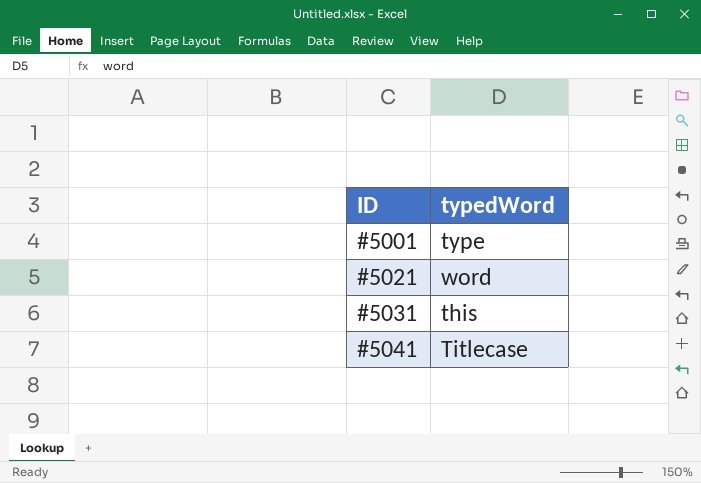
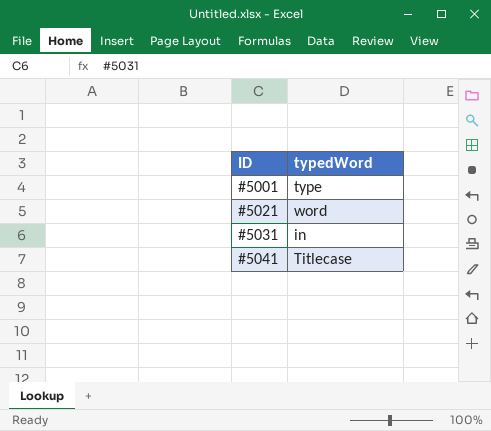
#5031 | typedWord: this -> in

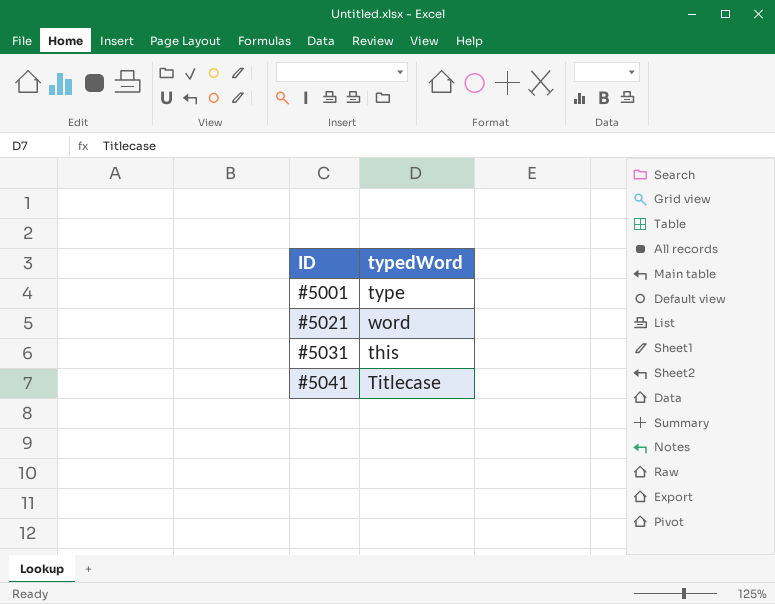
#5031 | typedWord: in -> this

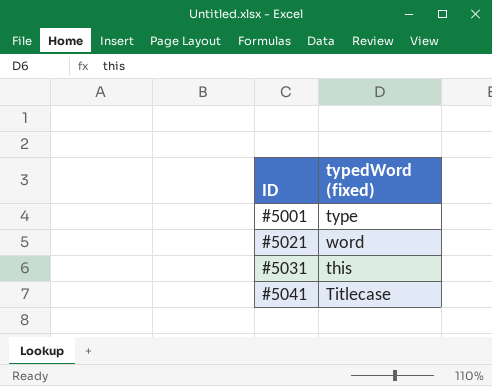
column name: typedWord -> typedWord (fixed)

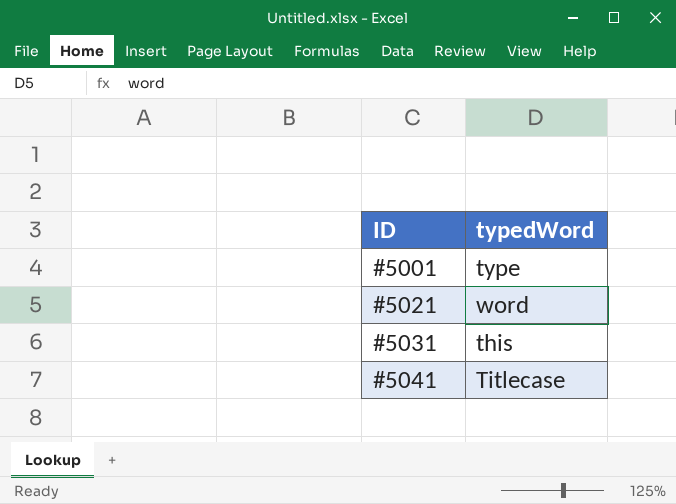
column name: typedWord (fixed) -> typedWord

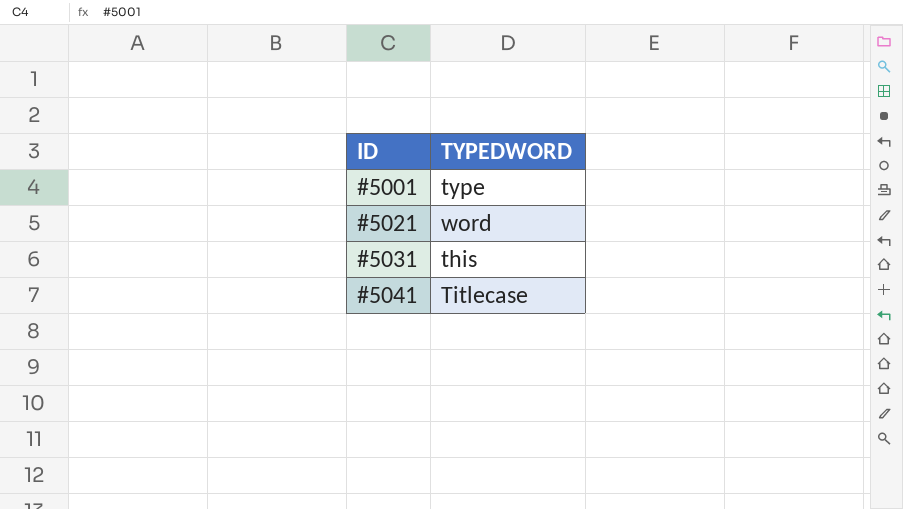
column name: typedWord -> TYPEDWORD

